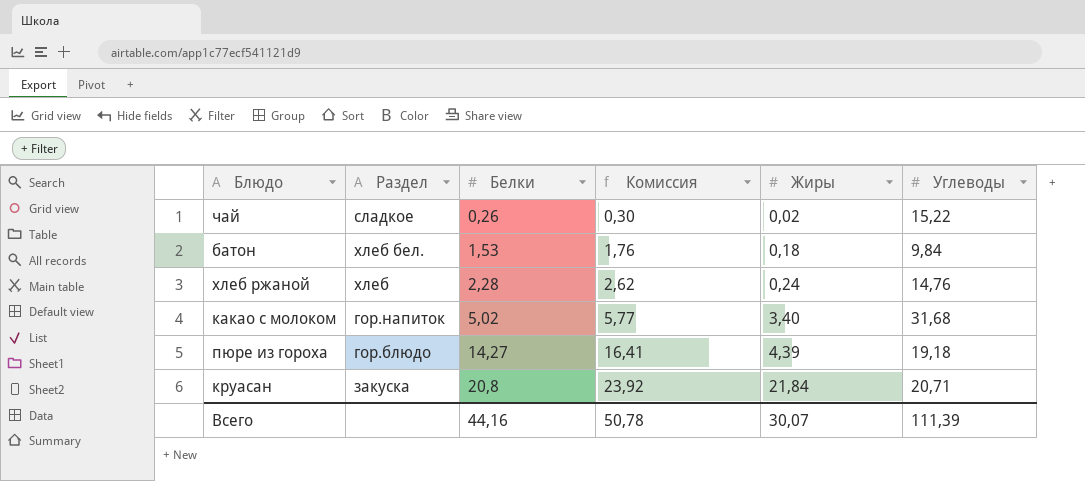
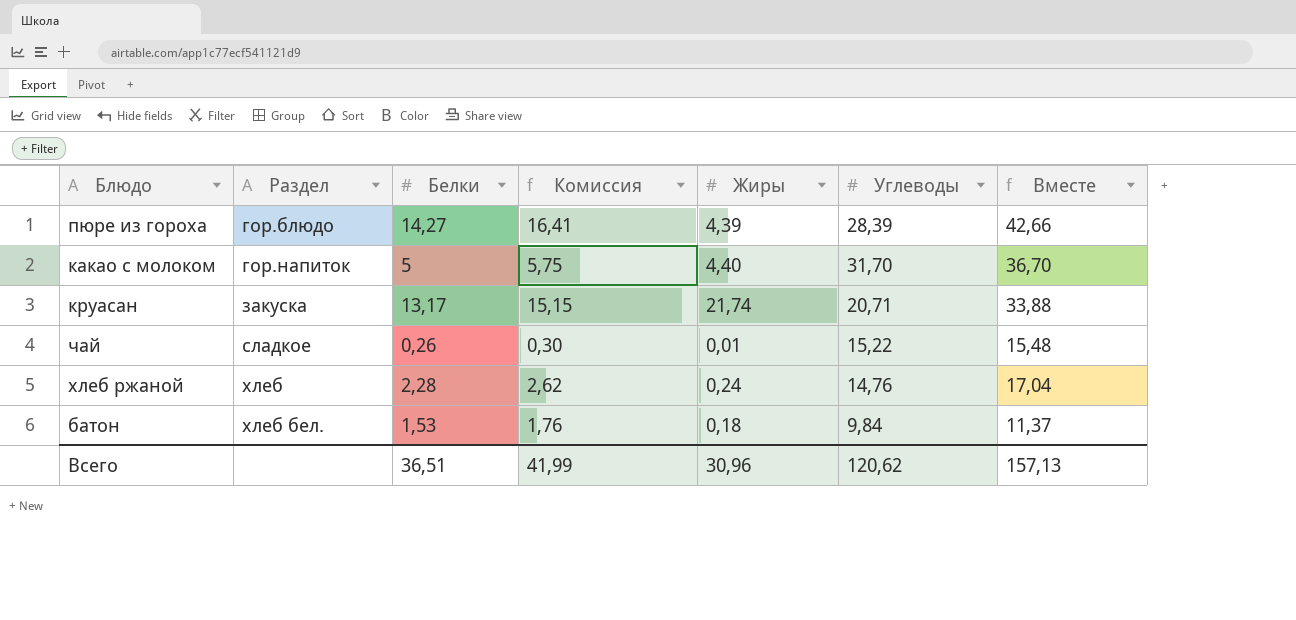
row order: Белки ascending -> Раздел ascending
column Вместе | formula: none -> [Белки] + [Углеводы]
пюре из гороха | Углеводы: 19,18 -> 28,39
какао с молоком | Белки: 5,02 -> 5
какао с молоком | Комиссия: 5,77 -> 5,75
какао с молоком | Жиры: 3,40 -> 4,40
какао с молоком | Углеводы: 31,68 -> 31,70
круасан | Белки: 20,8 -> 13,17
круасан | Комиссия: 23,92 -> 15,15
круасан | Жиры: 21,84 -> 21,74
чай | Жиры: 0,02 -> 0,01
Всего | Белки: 44,16 -> 36,51
Всего | Комиссия: 50,78 -> 41,99
Всего | Жиры: 30,07 -> 30,96
Всего | Углеводы: 111,39 -> 120,62

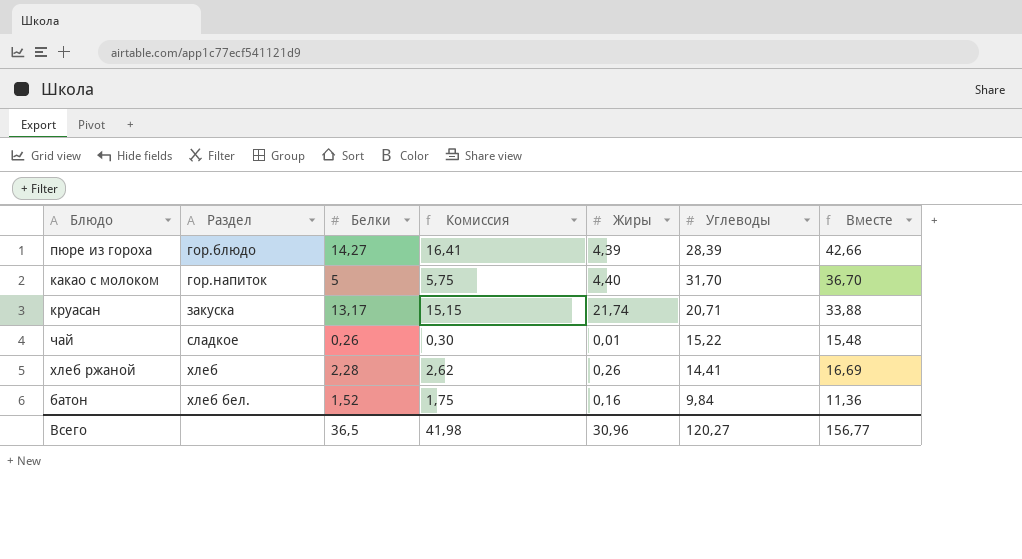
хлеб ржаной | Жиры: 0,24 -> 0,26
хлеб ржаной | Углеводы: 14,76 -> 14,41
хлеб ржаной | Вместе: 17,04 -> 16,69
батон | Белки: 1,53 -> 1,52
батон | Комиссия: 1,76 -> 1,75
батон | Жиры: 0,18 -> 0,16
батон | Вместе: 11,37 -> 11,36
Всего | Белки: 36,51 -> 36,5
Всего | Комиссия: 41,99 -> 41,98
Всего | Углеводы: 120,62 -> 120,27
Всего | Вместе: 157,13 -> 156,77

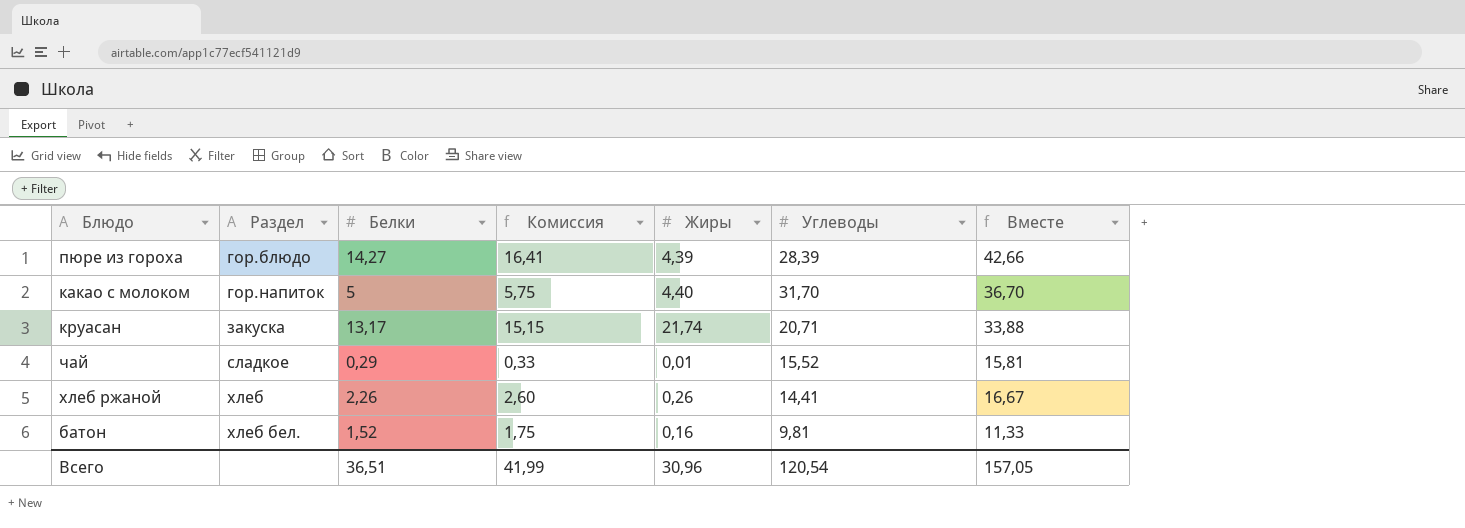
чай | Белки: 0,26 -> 0,29
чай | Комиссия: 0,30 -> 0,33
чай | Углеводы: 15,22 -> 15,52
чай | Вместе: 15,48 -> 15,81
хлеб ржаной | Белки: 2,28 -> 2,26
хлеб ржаной | Комиссия: 2,62 -> 2,60
хлеб ржаной | Вместе: 16,69 -> 16,67
батон | Углеводы: 9,84 -> 9,81
батон | Вместе: 11,36 -> 11,33
Всего | Белки: 36,5 -> 36,51
Всего | Комиссия: 41,98 -> 41,99
Всего | Углеводы: 120,27 -> 120,54
Всего | Вместе: 156,77 -> 157,05

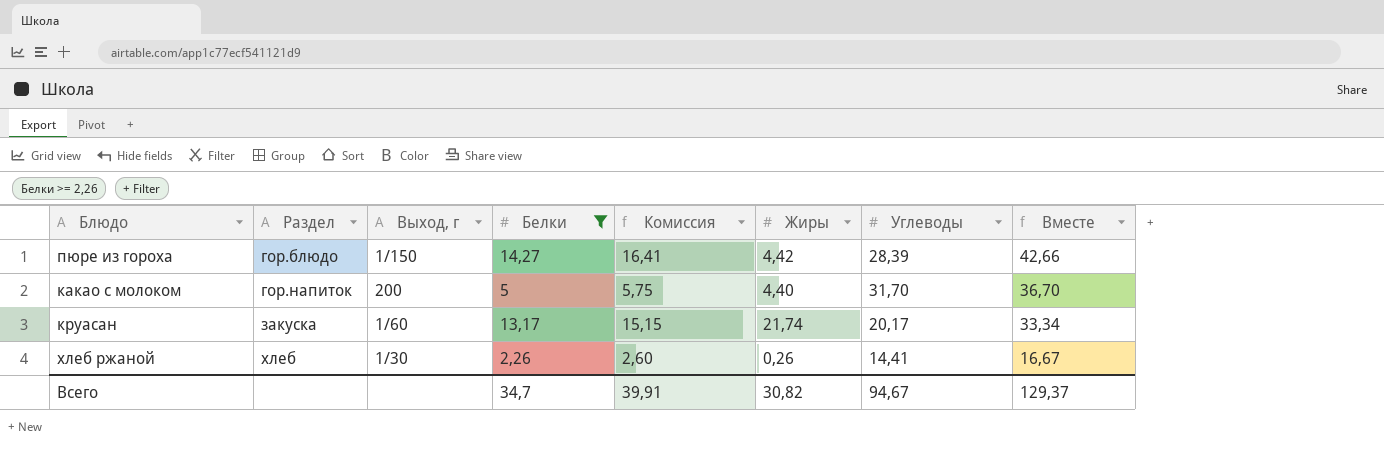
filter: none -> Белки >= 2,26
column Выход, г | position: none -> 3
пюре из гороха | Жиры: 4,39 -> 4,42
круасан | Углеводы: 20,71 -> 20,17
круасан | Вместе: 33,88 -> 33,34
Всего | Белки: 36,51 -> 34,7
Всего | Комиссия: 41,99 -> 39,91
Всего | Жиры: 30,96 -> 30,82
Всего | Углеводы: 120,54 -> 94,67
Всего | Вместе: 157,05 -> 129,37

